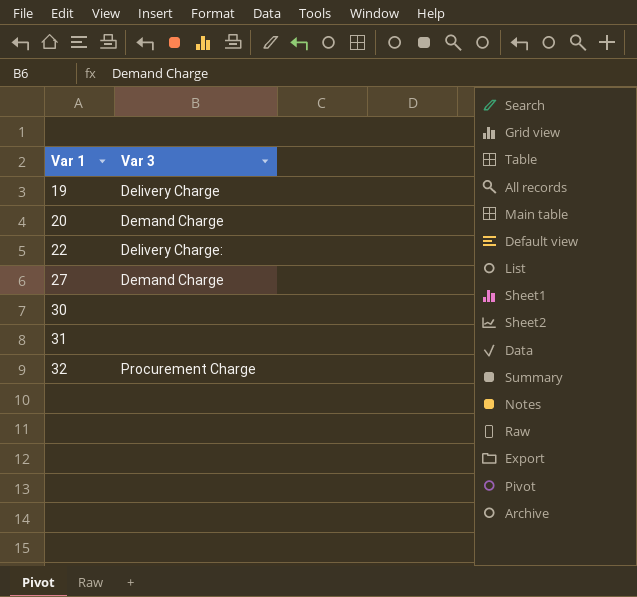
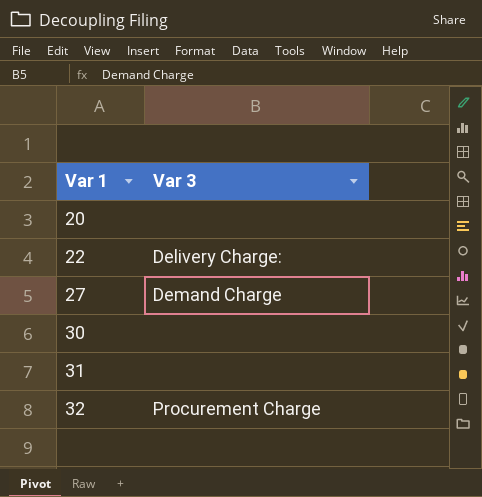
row 19: Delivery Charge -> none
20 | Var 3: Demand Charge -> none

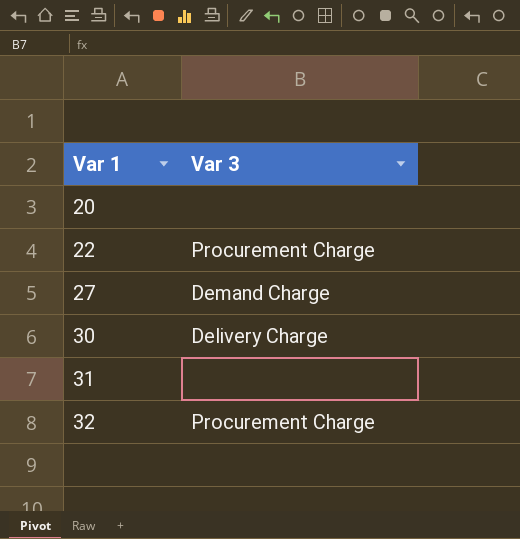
22 | Var 3: Delivery Charge: -> Procurement Charge
30 | Var 3: none -> Delivery Charge

